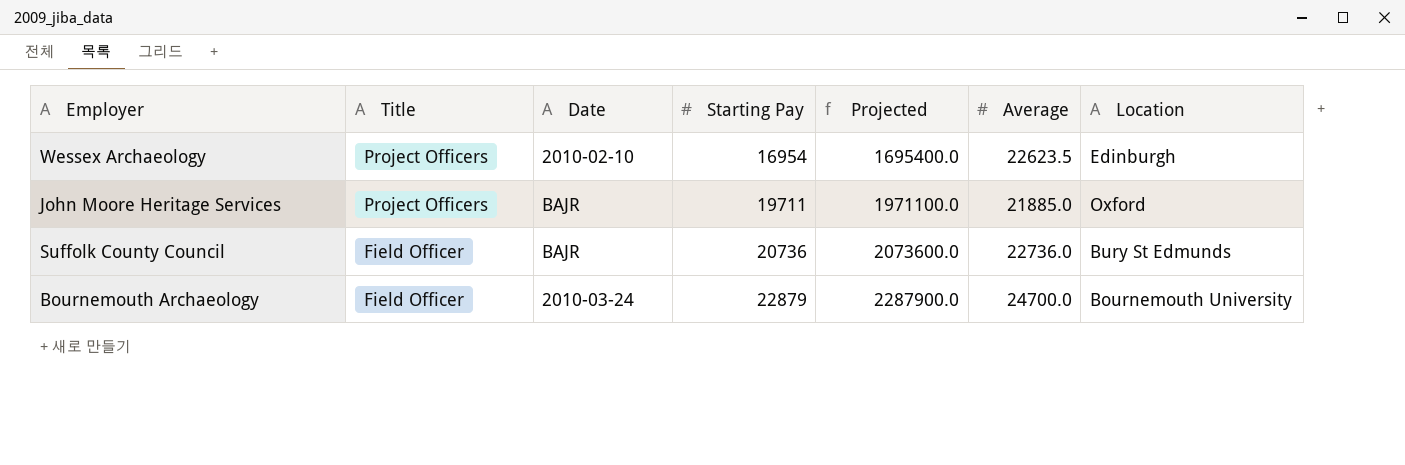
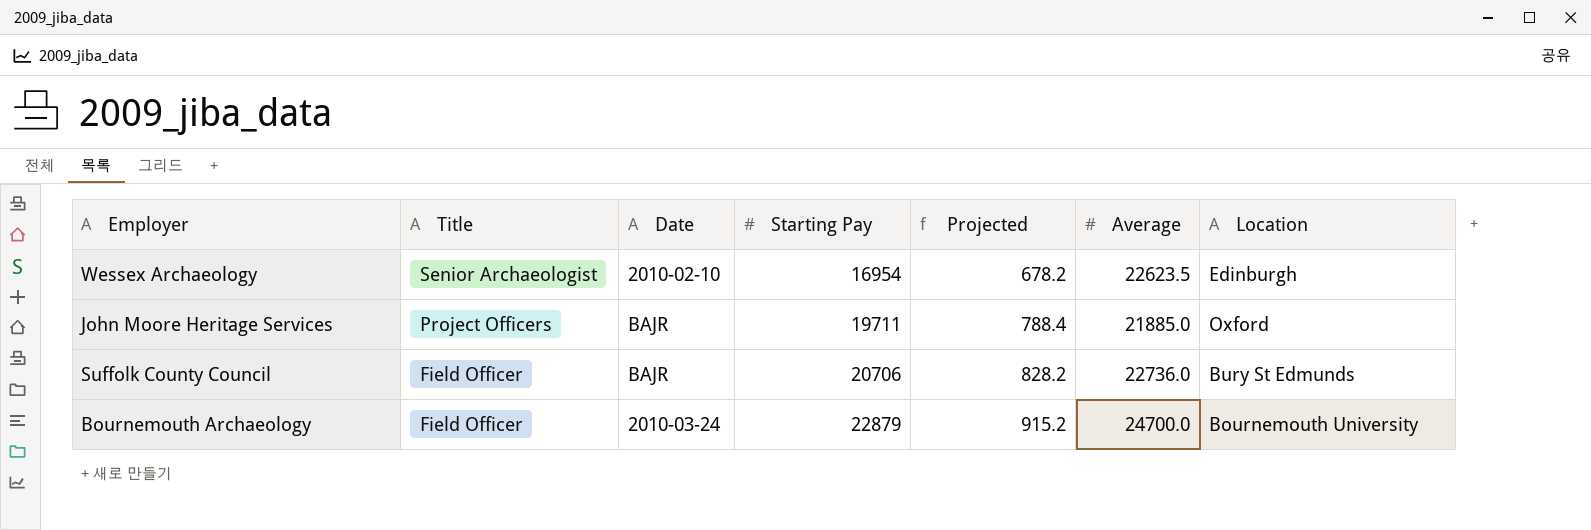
column Projected | formula: [Starting Pay] * 100 -> [Starting Pay] * 0.04
Wessex Archaeology | Title: Project Officers -> Senior Archaeologist
Suffolk County Council | Starting Pay: 20736 -> 20706

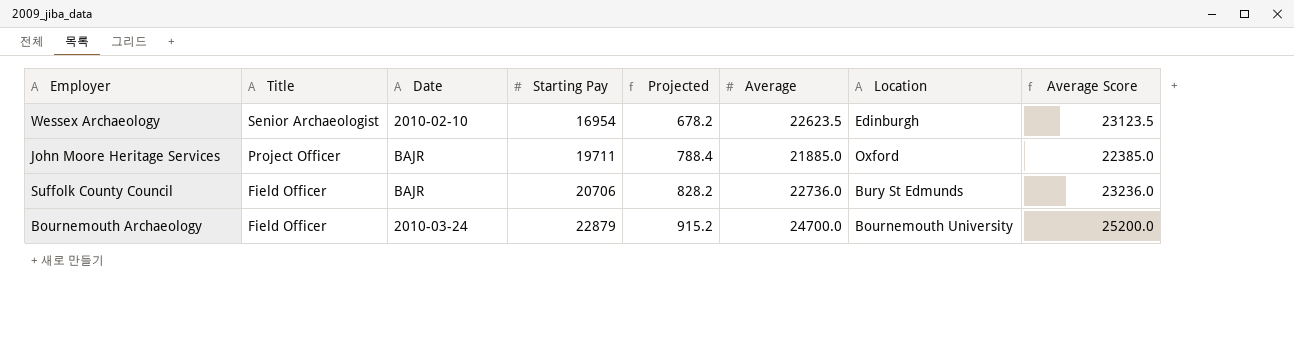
column Average Score | formula: none -> [Average] + 500
John Moore Heritage Services | Title: Project Officers -> Project Officer

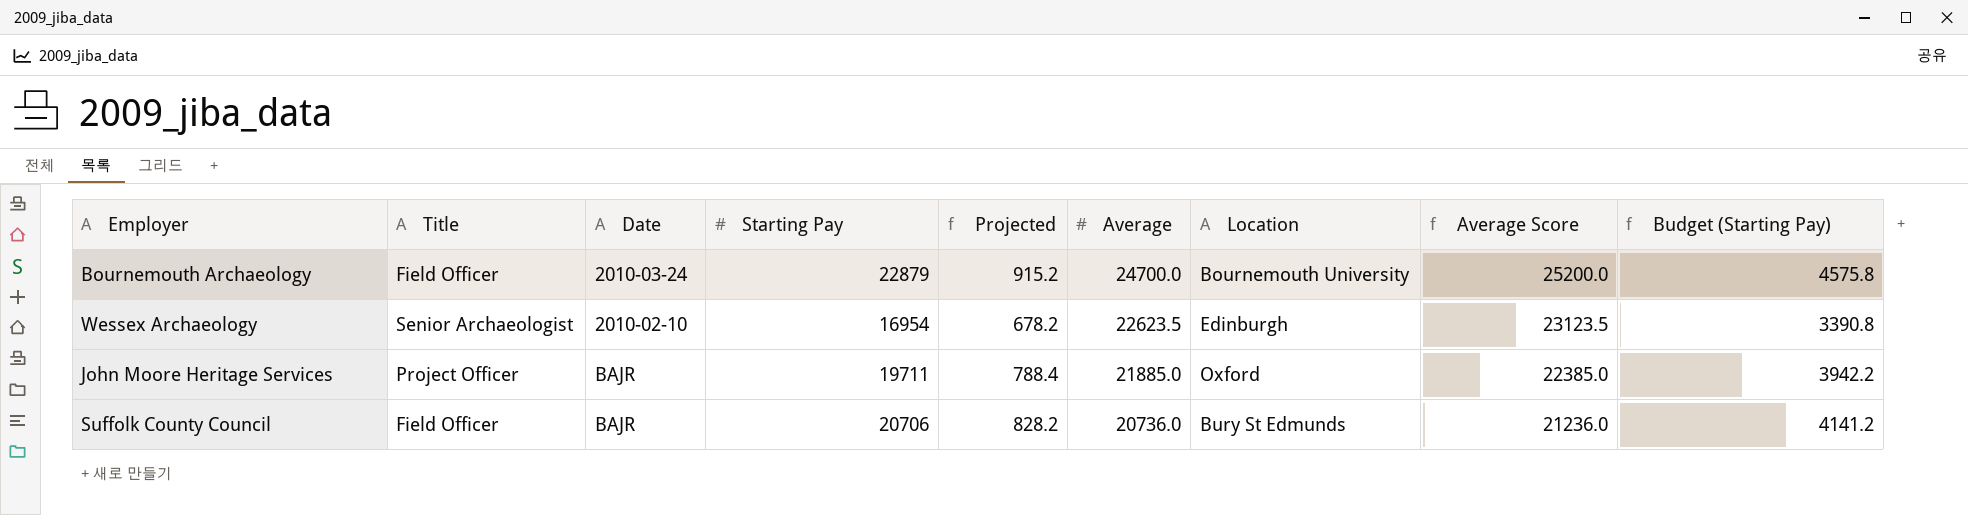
row order: Title descending -> Average descending
column Budget (Starting Pay) | formula: none -> [Starting Pay] * 0.2
Suffolk County Council | Average: 22736.0 -> 20736.0
Suffolk County Council | Average Score: 23236.0 -> 21236.0

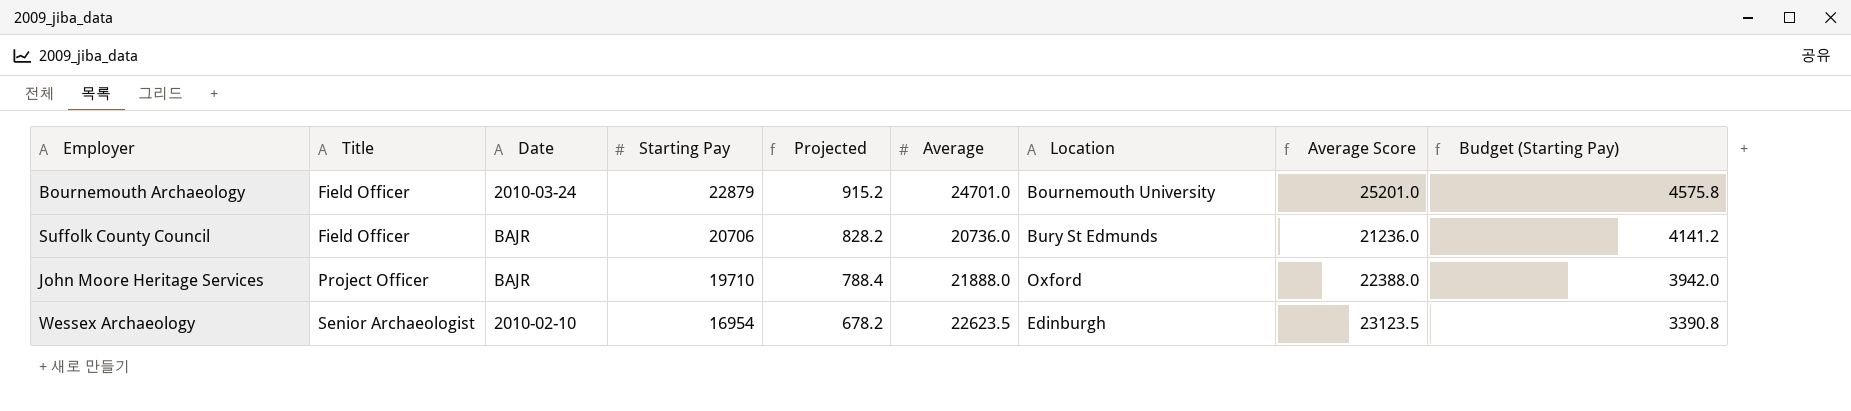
row order: Average descending -> Title ascending
Bournemouth Archaeology | Average: 24700.0 -> 24701.0
Bournemouth Archaeology | Average Score: 25200.0 -> 25201.0
John Moore Heritage Services | Starting Pay: 19711 -> 19710
John Moore Heritage Services | Average: 21885.0 -> 21888.0
John Moore Heritage Services | Average Score: 22385.0 -> 22388.0
John Moore Heritage Services | Budget (Starting Pay): 3942.2 -> 3942.0

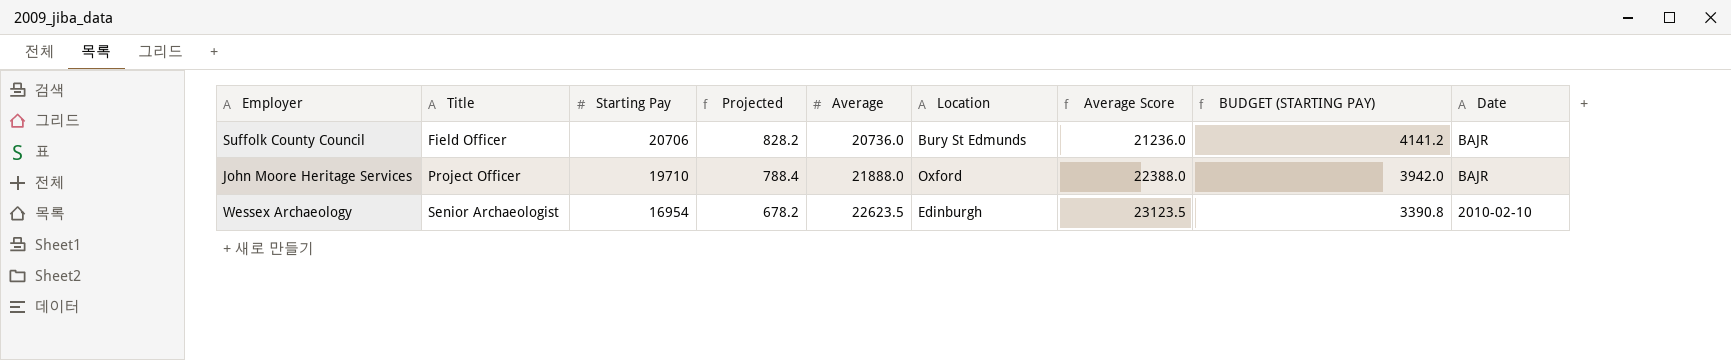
column name: Budget (Starting Pay) -> BUDGET (STARTING PAY)
column Date | position: 3 -> 9
row Bournemouth Archaeology: Field Officer | 2010-03-24 | 22879 | 915.2 | 24701.0 | Bournemouth University | 25201.0 | 4575.8 -> none

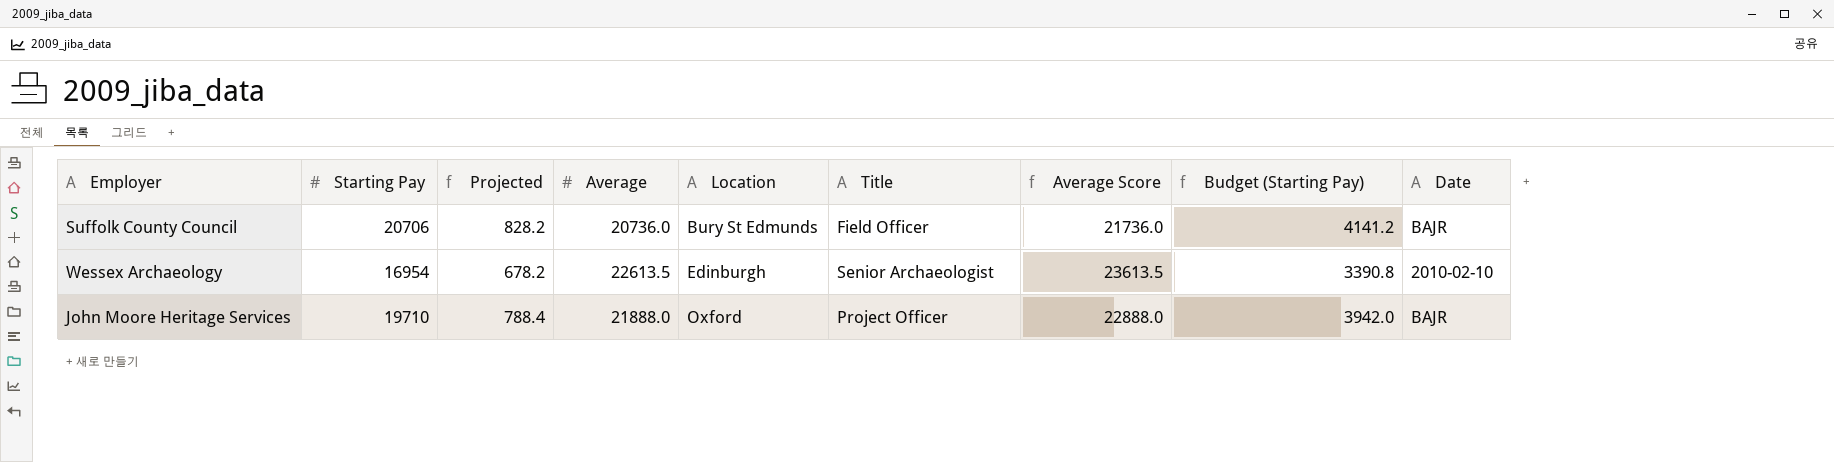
row order: Title ascending -> Location ascending
column Title | position: 2 -> 6
column Average Score | formula: [Average] + 500 -> [Average] + 1000
column name: BUDGET (STARTING PAY) -> Budget (Starting Pay)
Wessex Archaeology | Average: 22623.5 -> 22613.5

